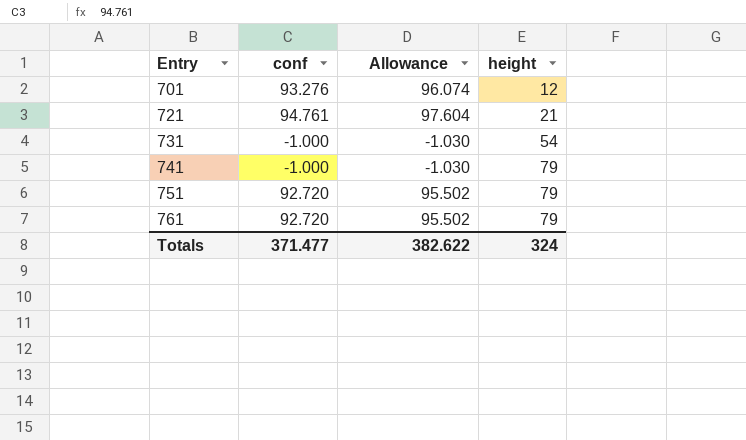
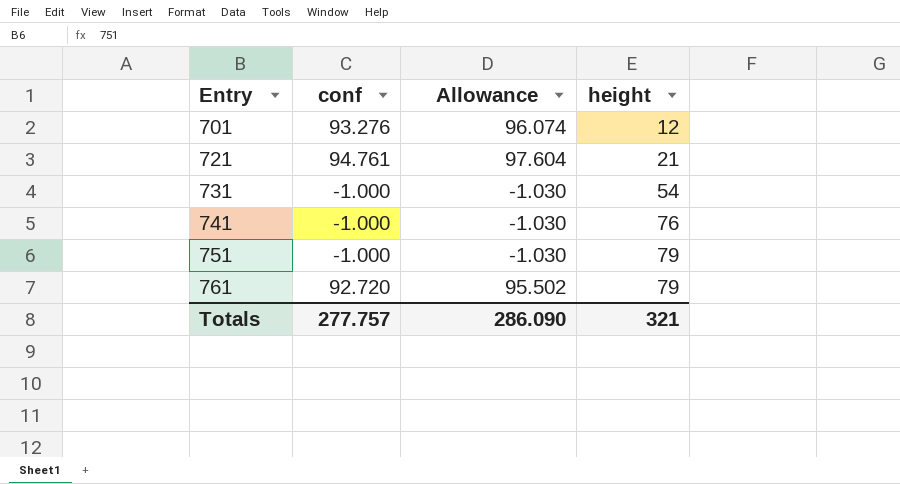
741 | height: 79 -> 76
751 | conf: 92.720 -> -1.000
751 | Allowance: 95.502 -> -1.030
Totals | conf: 371.477 -> 277.757
Totals | Allowance: 382.622 -> 286.090
Totals | height: 324 -> 321

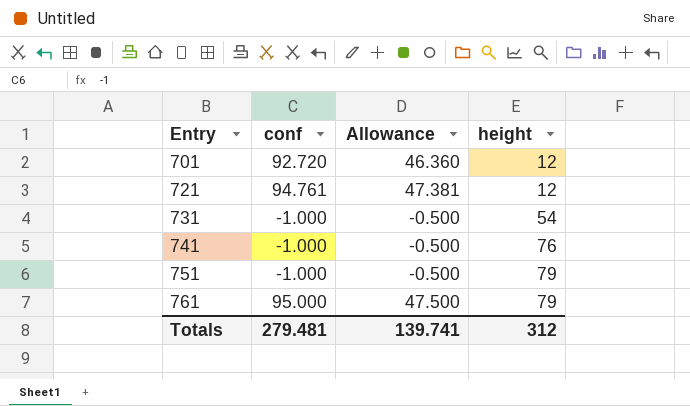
column Allowance | formula: [conf] * 1.03 -> [conf] * 0.5
701 | conf: 93.276 -> 92.720
721 | height: 21 -> 12
761 | conf: 92.720 -> 95.000
Totals | conf: 277.757 -> 279.481
Totals | Allowance: 286.090 -> 139.741
Totals | height: 321 -> 312

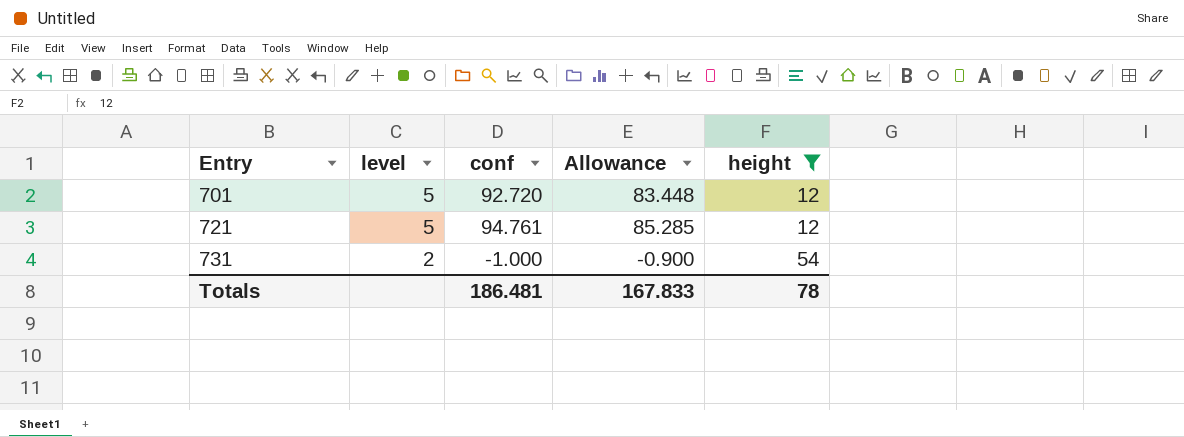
filter: none -> height <= 54
column level | position: none -> 2
column Allowance | formula: [conf] * 0.5 -> [conf] * 0.9
Totals | conf: 279.481 -> 186.481
Totals | Allowance: 139.741 -> 167.833
Totals | height: 312 -> 78

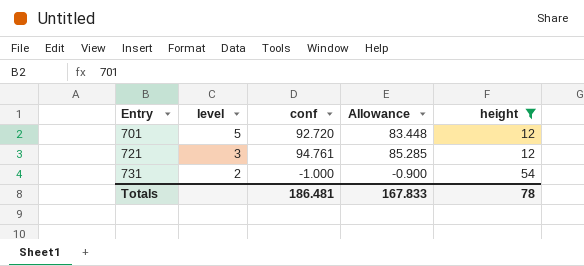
721 | level: 5 -> 3

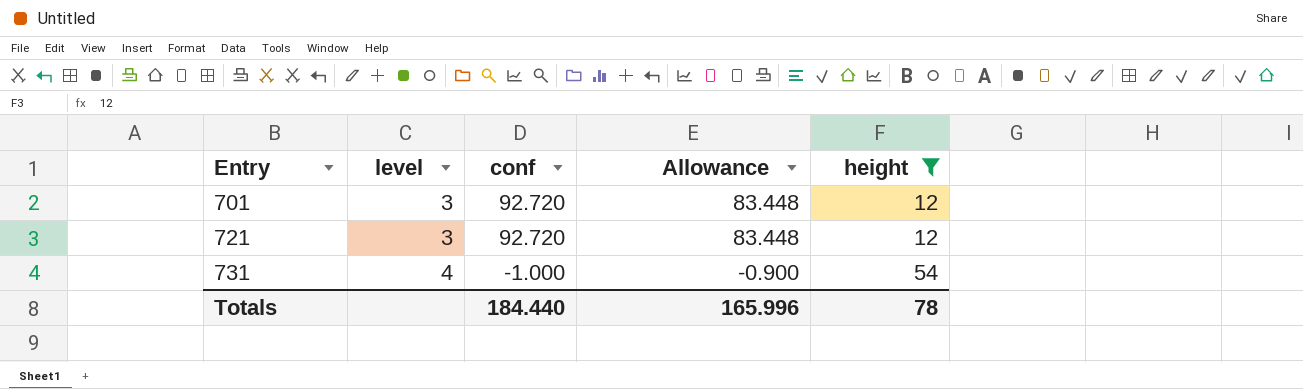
701 | level: 5 -> 3
721 | conf: 94.761 -> 92.720
721 | Allowance: 85.285 -> 83.448
731 | level: 2 -> 4
Totals | conf: 186.481 -> 184.440
Totals | Allowance: 167.833 -> 165.996

